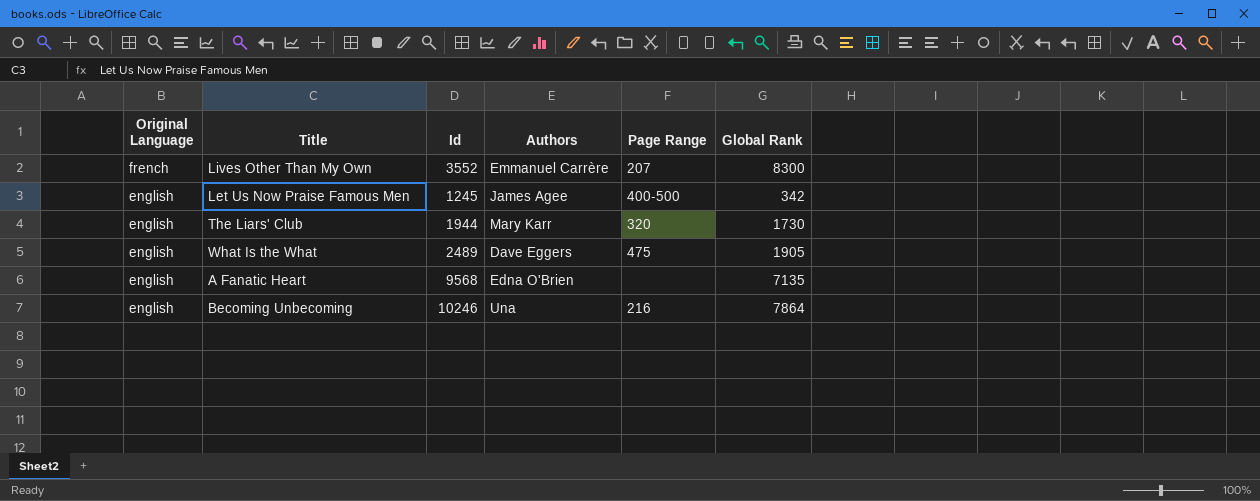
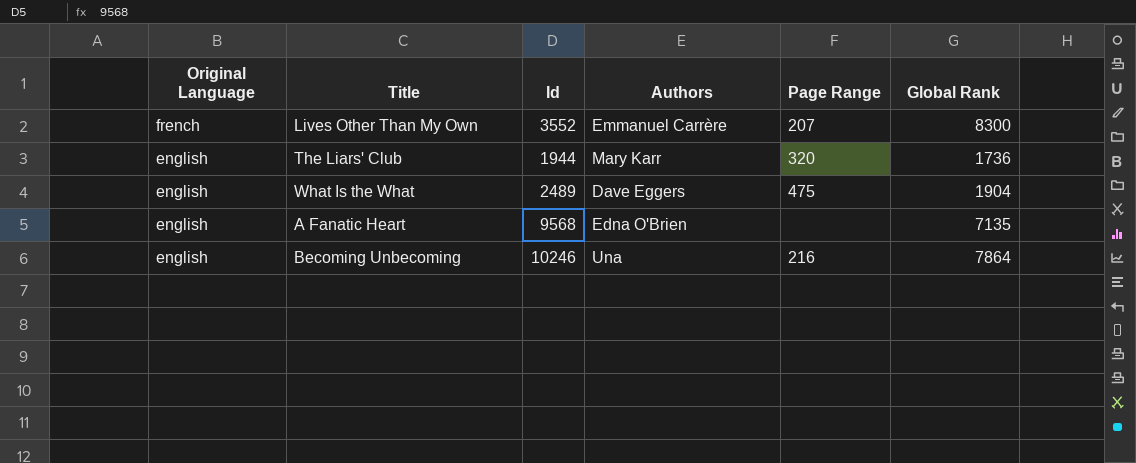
row Let Us Now Praise Famous Men: english | 1245 | James Agee | 400-500 | 342 -> none
The Liars' Club | Global Rank: 1730 -> 1736
What Is the What | Global Rank: 1905 -> 1904

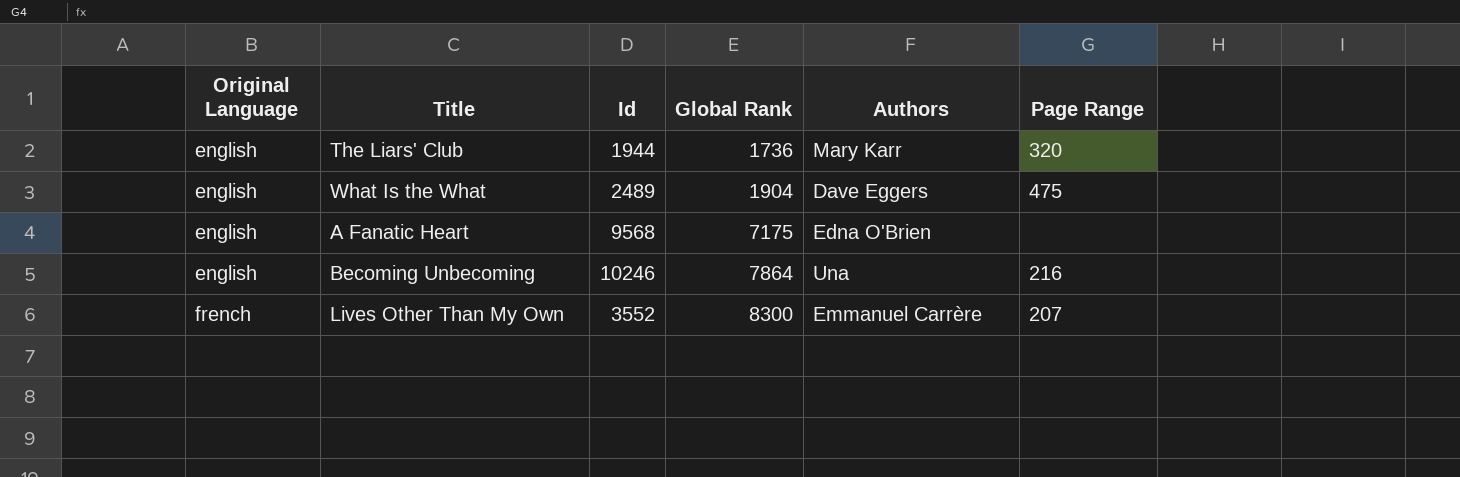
row order: Original Language descending -> Original Language ascending
column Global Rank | position: 6 -> 4
A Fanatic Heart | Global Rank: 7135 -> 7175

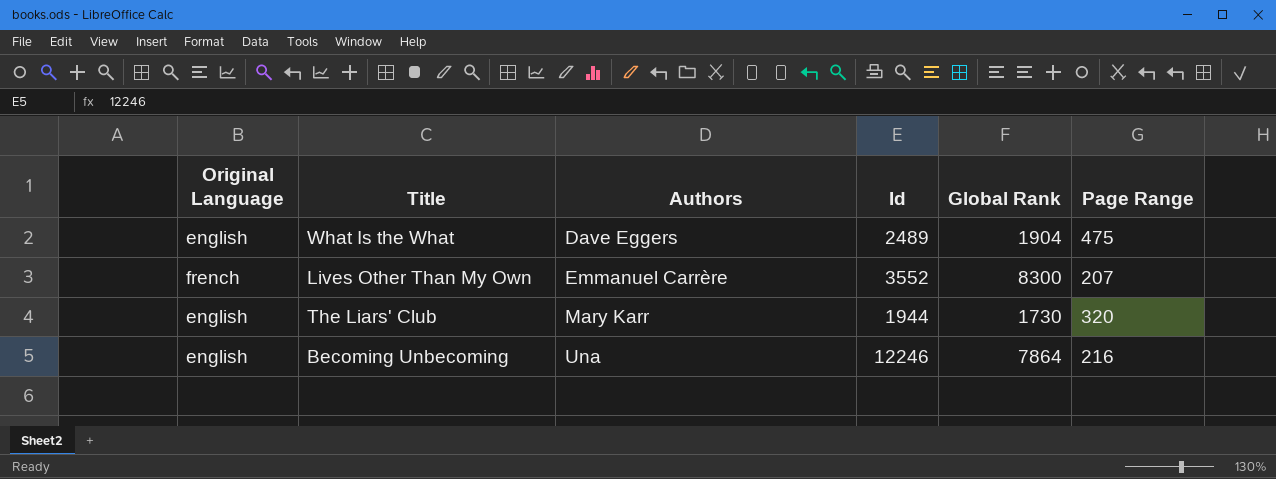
row order: Original Language ascending -> Authors ascending
column Authors | position: 5 -> 3
row A Fanatic Heart: english | 9568 | 7175 | Edna O'Brien | none -> none
The Liars' Club | Global Rank: 1736 -> 1730
Becoming Unbecoming | Id: 10246 -> 12246

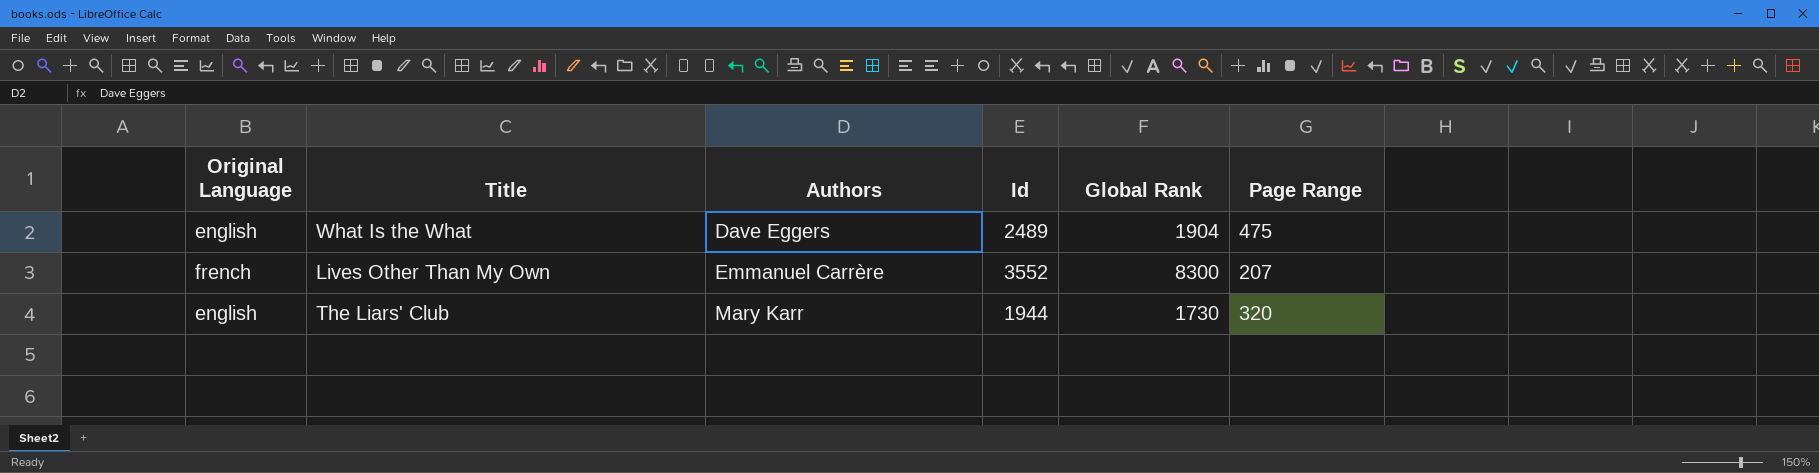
row Becoming Unbecoming: english | Una | 12246 | 7864 | 216 -> none

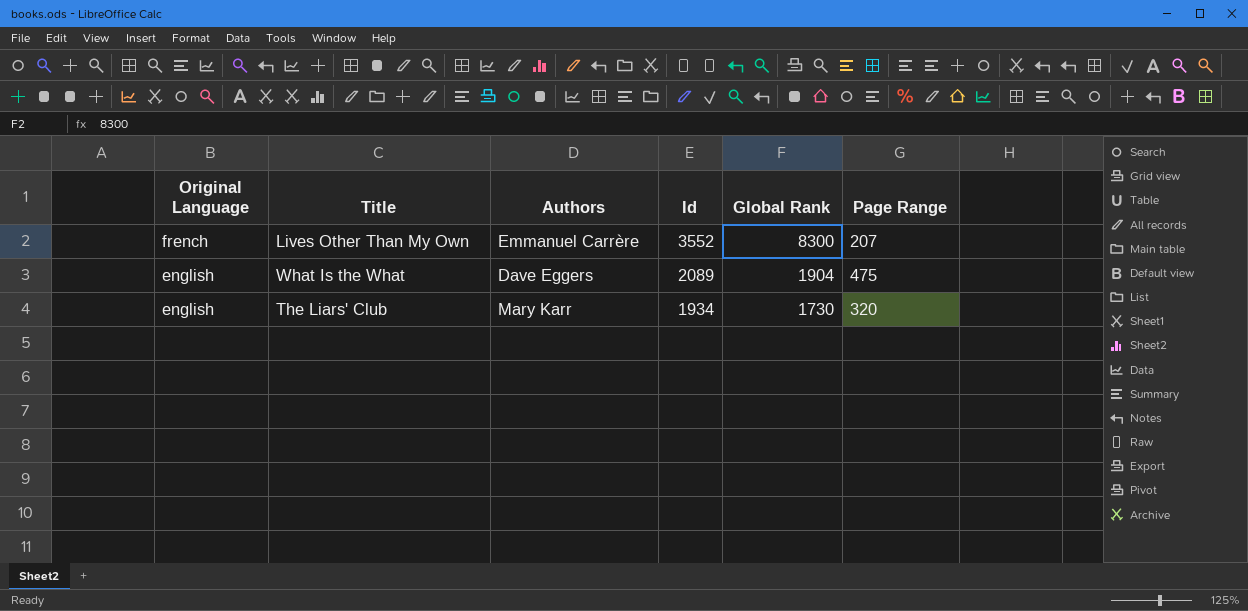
row order: Authors ascending -> Original Language descending
What Is the What | Id: 2489 -> 2089
The Liars' Club | Id: 1944 -> 1934

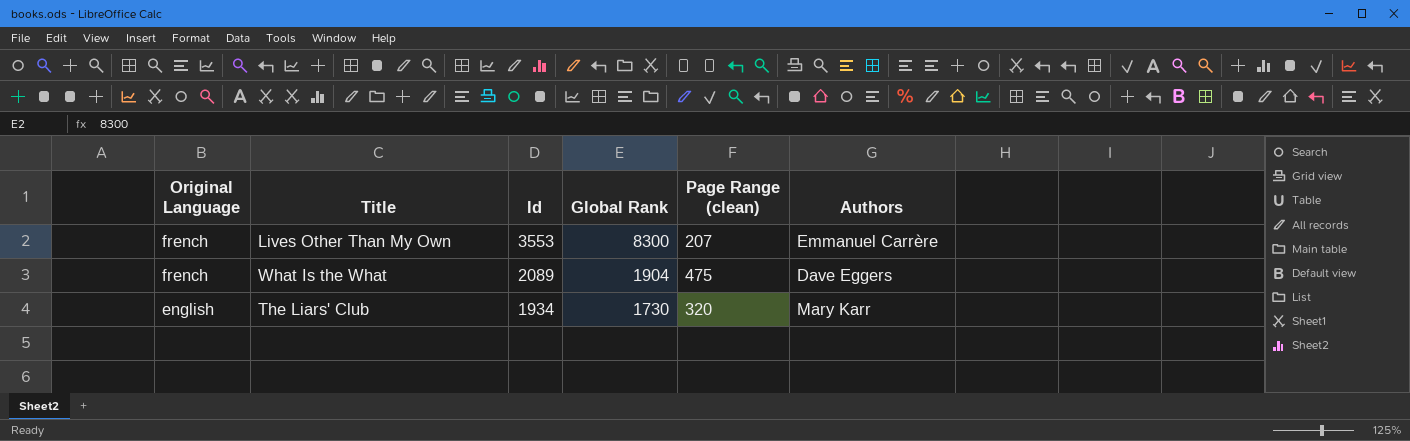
column name: Page Range -> Page Range (clean)
column Authors | position: 3 -> 6
Lives Other Than My Own | Id: 3552 -> 3553
What Is the What | Original Language: english -> french

